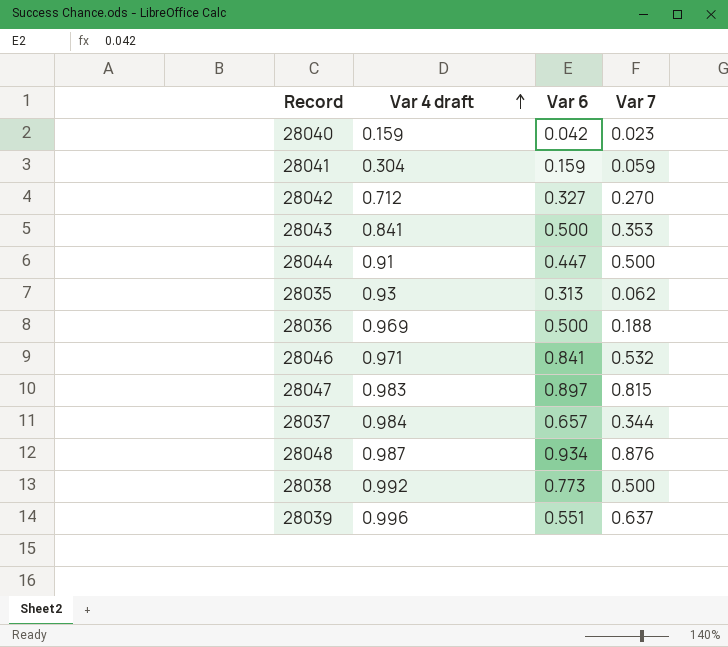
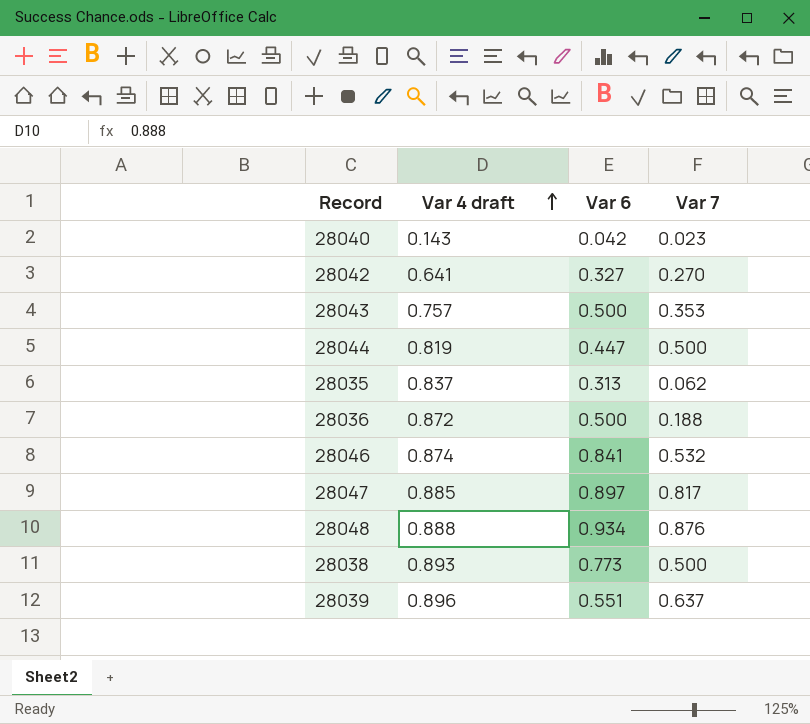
row 28041: 0.304 | 0.159 | 0.059 -> none
row 28037: 0.984 | 0.657 | 0.344 -> none
28040 | Var 4 draft: 0.159 -> 0.143
28042 | Var 4 draft: 0.712 -> 0.641
28043 | Var 4 draft: 0.841 -> 0.757
28044 | Var 4 draft: 0.91 -> 0.819
28035 | Var 4 draft: 0.93 -> 0.837
28036 | Var 4 draft: 0.969 -> 0.872
28046 | Var 4 draft: 0.971 -> 0.874
28047 | Var 4 draft: 0.983 -> 0.885
28047 | Var 7: 0.815 -> 0.817
28048 | Var 4 draft: 0.987 -> 0.888
28038 | Var 4 draft: 0.992 -> 0.893
28039 | Var 4 draft: 0.996 -> 0.896

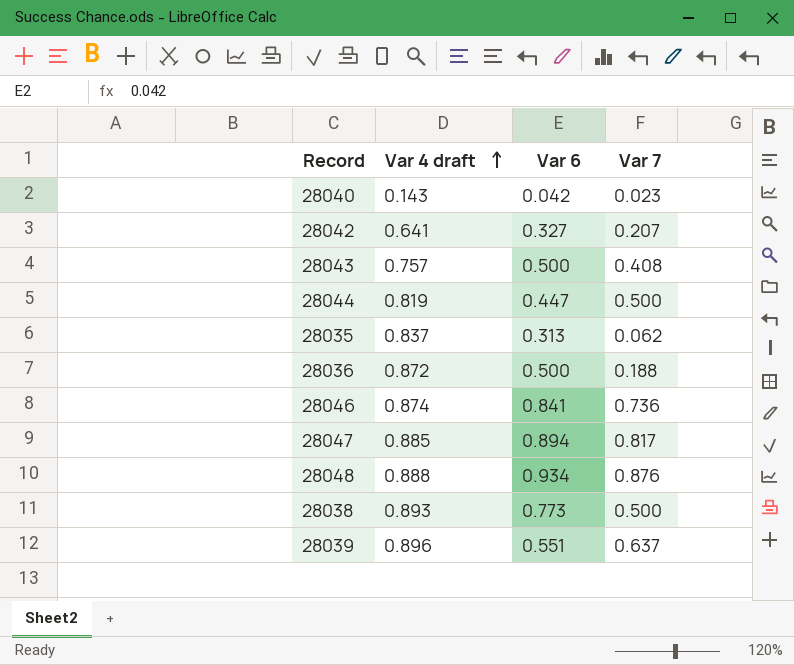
28042 | Var 7: 0.270 -> 0.207
28043 | Var 7: 0.353 -> 0.408
28046 | Var 7: 0.532 -> 0.736
28047 | Var 6: 0.897 -> 0.894

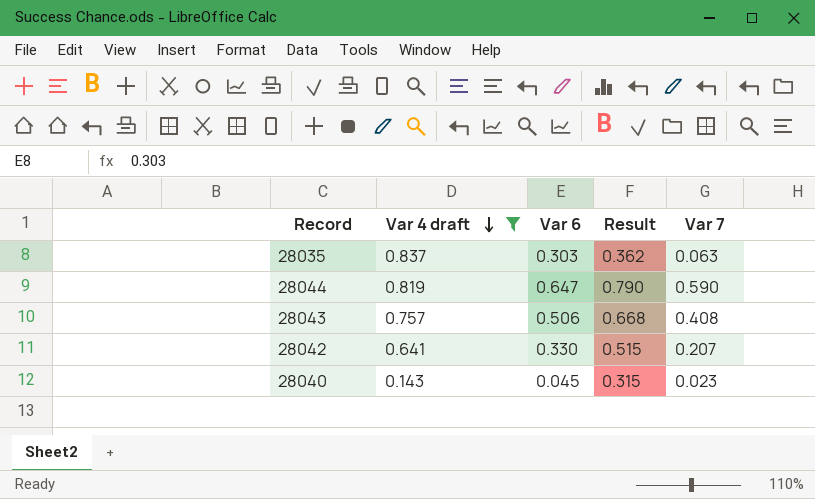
filter: none -> Var 4 draft <= 0.837
row order: Var 4 draft ascending -> Var 4 draft descending
column Result | formula: none -> [Var 6] / [Var 4 draft]
28035 | Var 6: 0.313 -> 0.303
28035 | Var 7: 0.062 -> 0.063
28044 | Var 6: 0.447 -> 0.647
28044 | Var 7: 0.500 -> 0.590
28043 | Var 6: 0.500 -> 0.506
28042 | Var 6: 0.327 -> 0.330
28040 | Var 6: 0.042 -> 0.045

